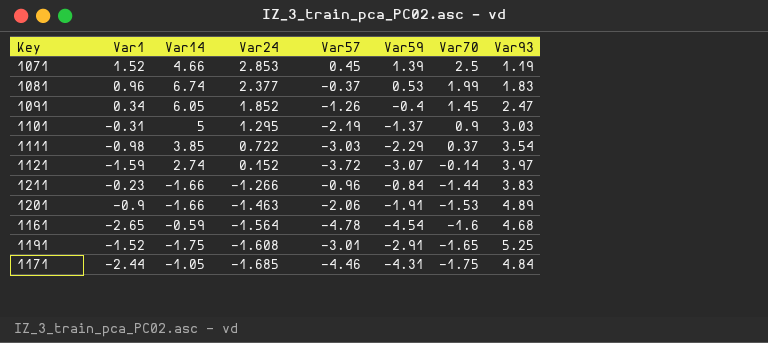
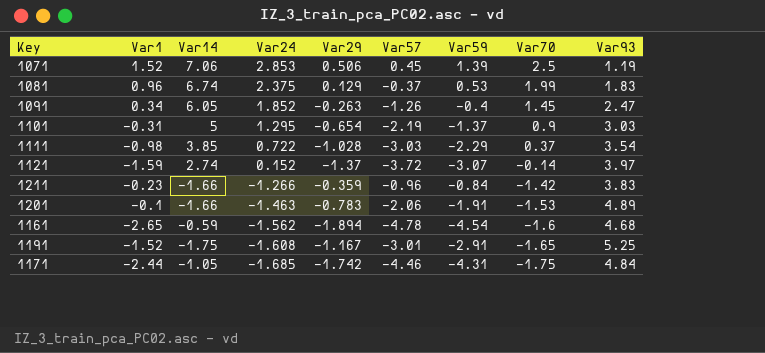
column Var29 | position: none -> 5
1071 | Var14: 4.66 -> 7.06
1081 | Var24: 2.377 -> 2.375
1211 | Var70: -1.44 -> -1.42
1201 | Var1: -0.9 -> -0.1
1161 | Var24: -1.564 -> -1.562

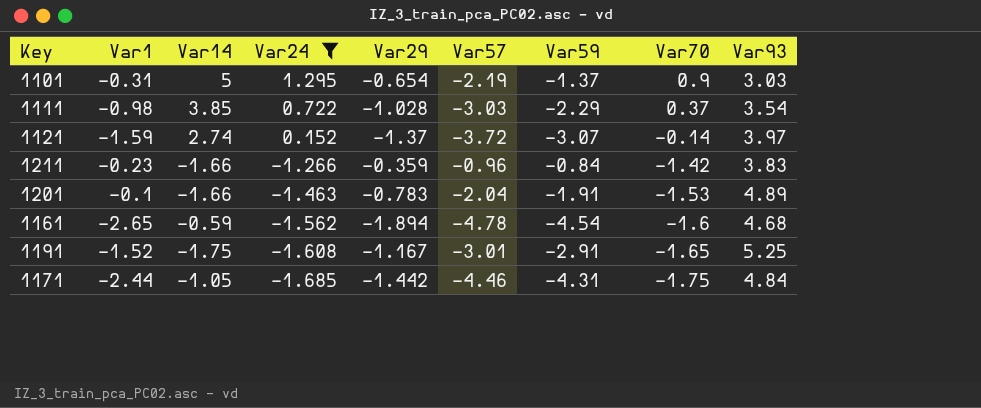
filter: none -> Var24 <= 1.295
1201 | Var57: -2.06 -> -2.04
1171 | Var29: -1.742 -> -1.442

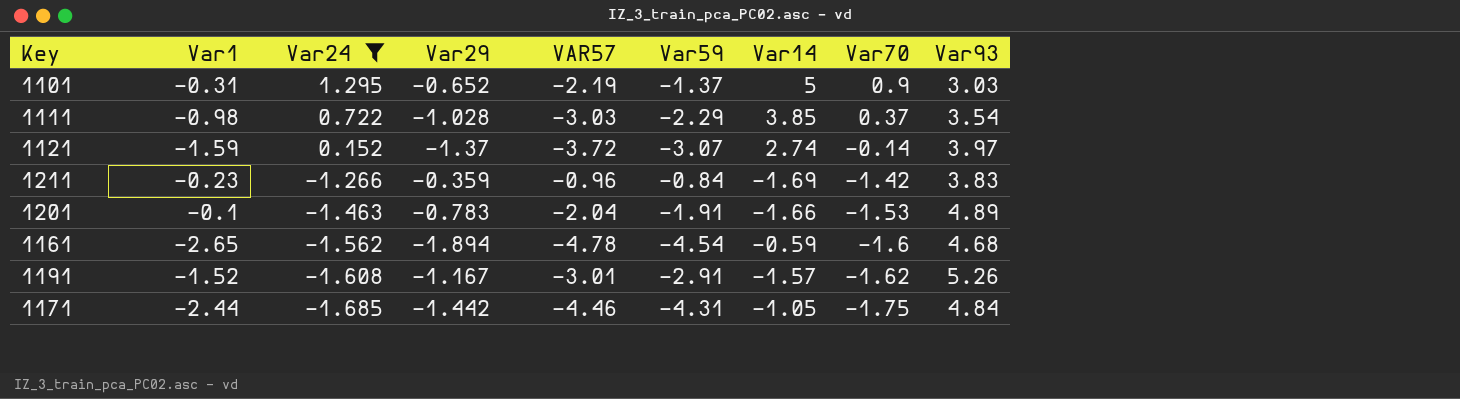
column name: Var57 -> VAR57
column Var14 | position: 3 -> 7
1101 | Var29: -0.654 -> -0.652
1211 | Var14: -1.66 -> -1.69
1191 | Var14: -1.75 -> -1.57
1191 | Var70: -1.65 -> -1.62
1191 | Var93: 5.25 -> 5.26

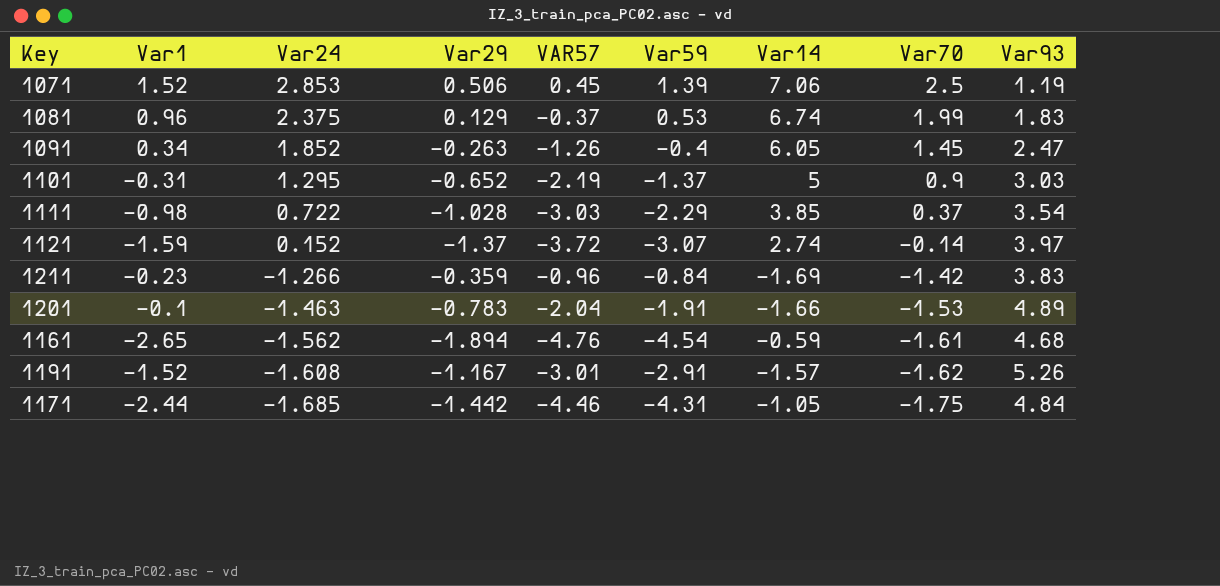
filter: Var24 <= 1.295 -> none
1161 | VAR57: -4.78 -> -4.76
1161 | Var70: -1.6 -> -1.61

